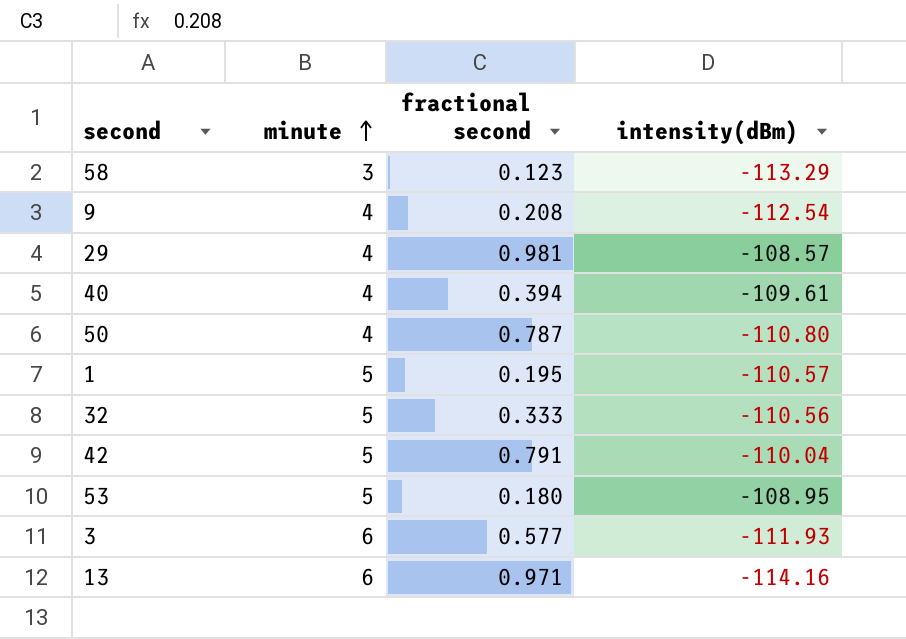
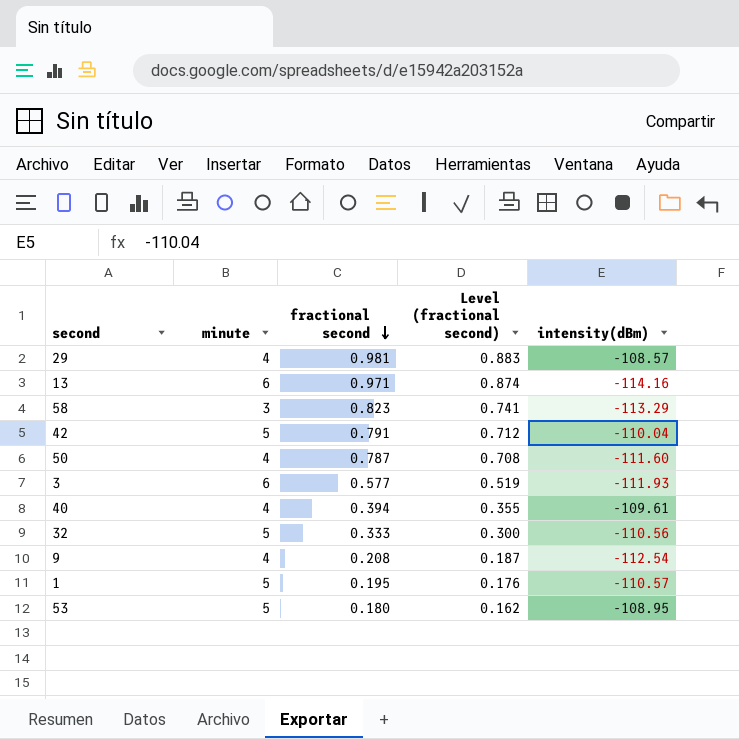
row order: minute ascending -> fractional second descending
column Level (fractional second) | formula: none -> [fractional second] * 0.9
58 | fractional second: 0.123 -> 0.823
50 | intensity(dBm): -110.80 -> -111.60

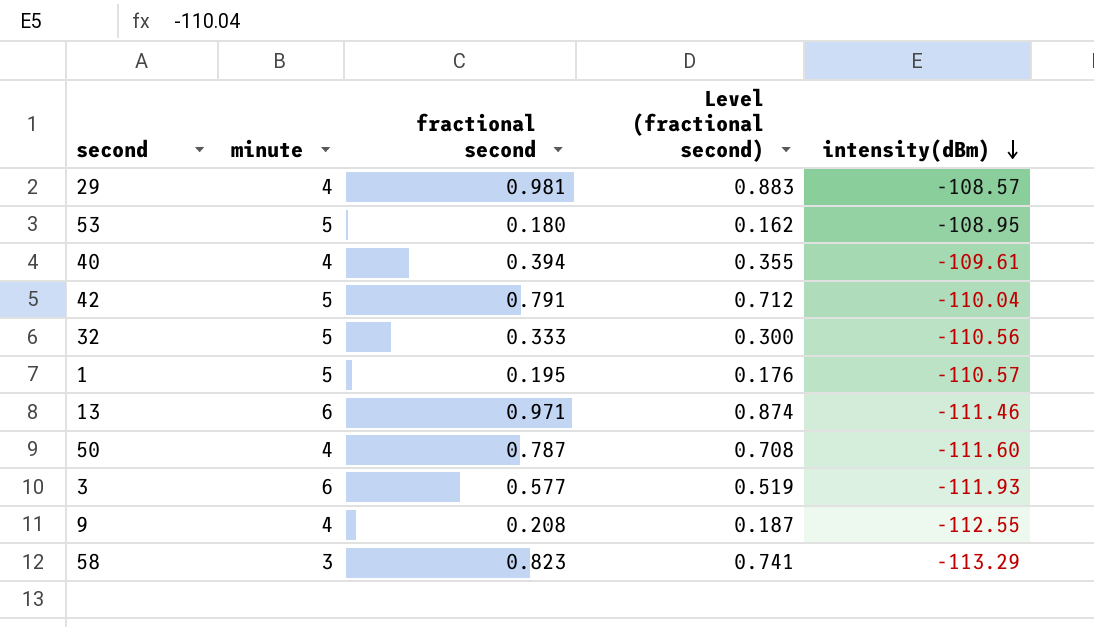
row order: fractional second descending -> intensity(dBm) descending
13 | intensity(dBm): -114.16 -> -111.46
9 | intensity(dBm): -112.54 -> -112.55

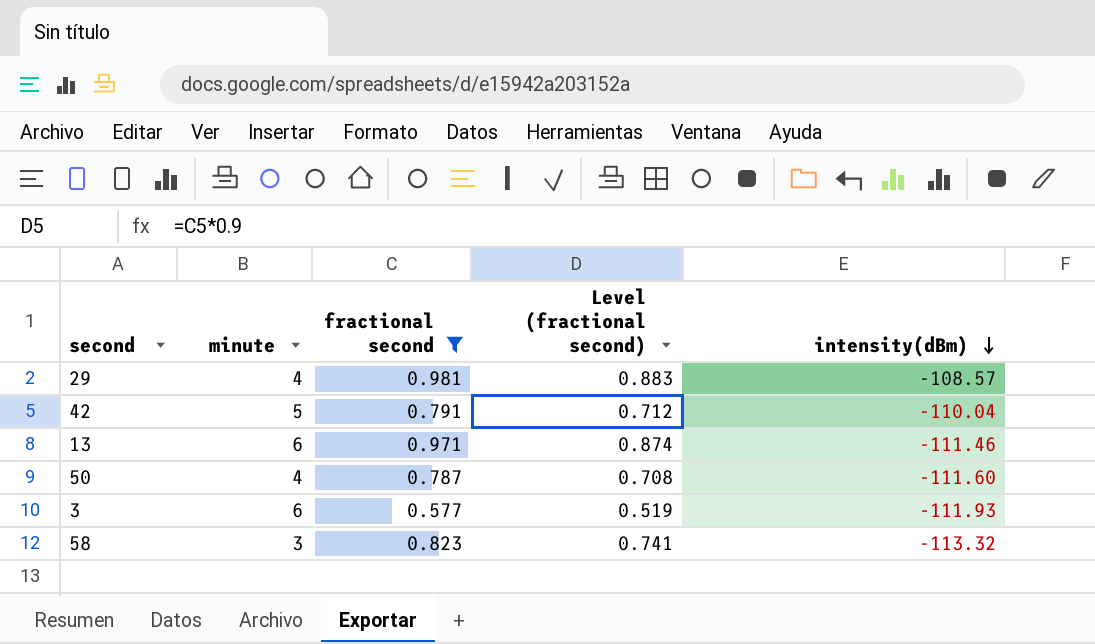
filter: none -> fractional second >= 0.577
58 | intensity(dBm): -113.29 -> -113.32

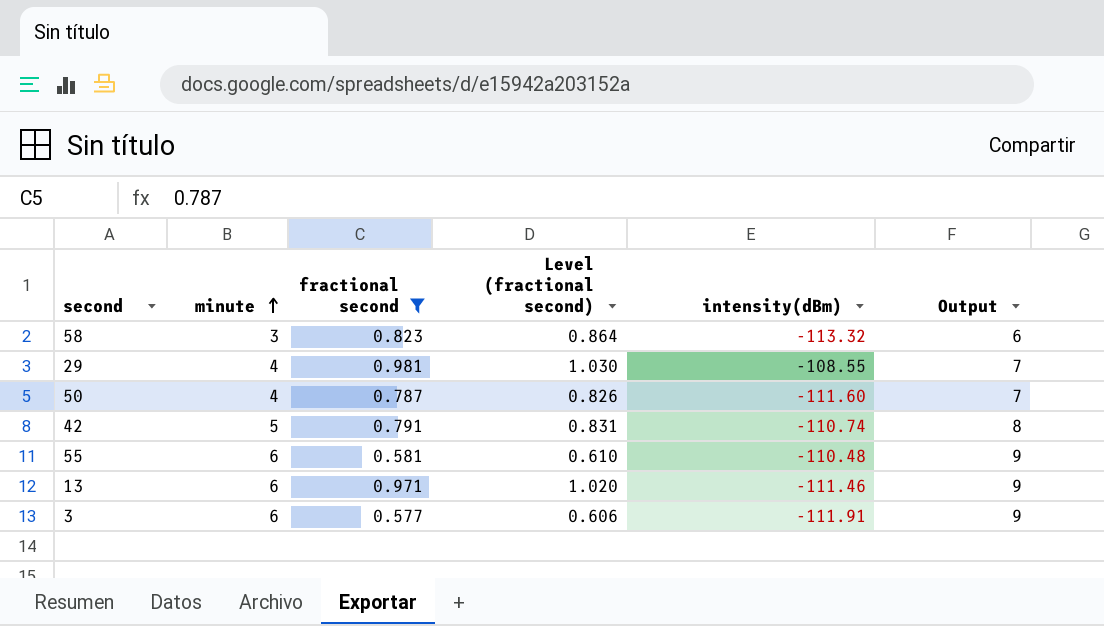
row order: intensity(dBm) descending -> minute ascending
column Level (fractional second) | formula: [fractional second] * 0.9 -> [fractional second] * 1.05
column Output | formula: none -> [minute] + 3
29 | intensity(dBm): -108.57 -> -108.55
42 | intensity(dBm): -110.04 -> -110.74
row 55: none -> 6 | 0.581 | 0.610 | -110.48 | 9
3 | intensity(dBm): -111.93 -> -111.91

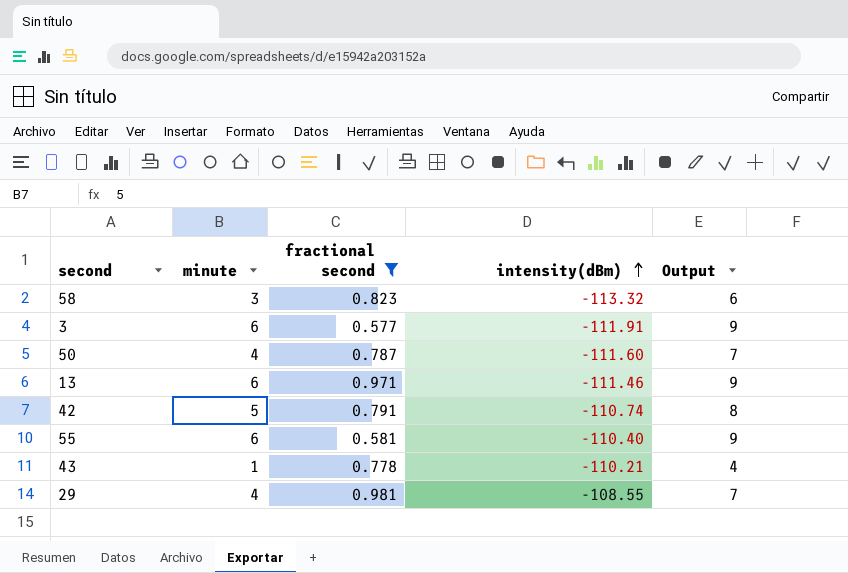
row order: minute ascending -> intensity(dBm) ascending
column Level (fractional second) | formula: [fractional second] * 1.05 -> none
55 | intensity(dBm): -110.48 -> -110.40
row 43: none -> 1 | 0.778 | -110.21 | 4

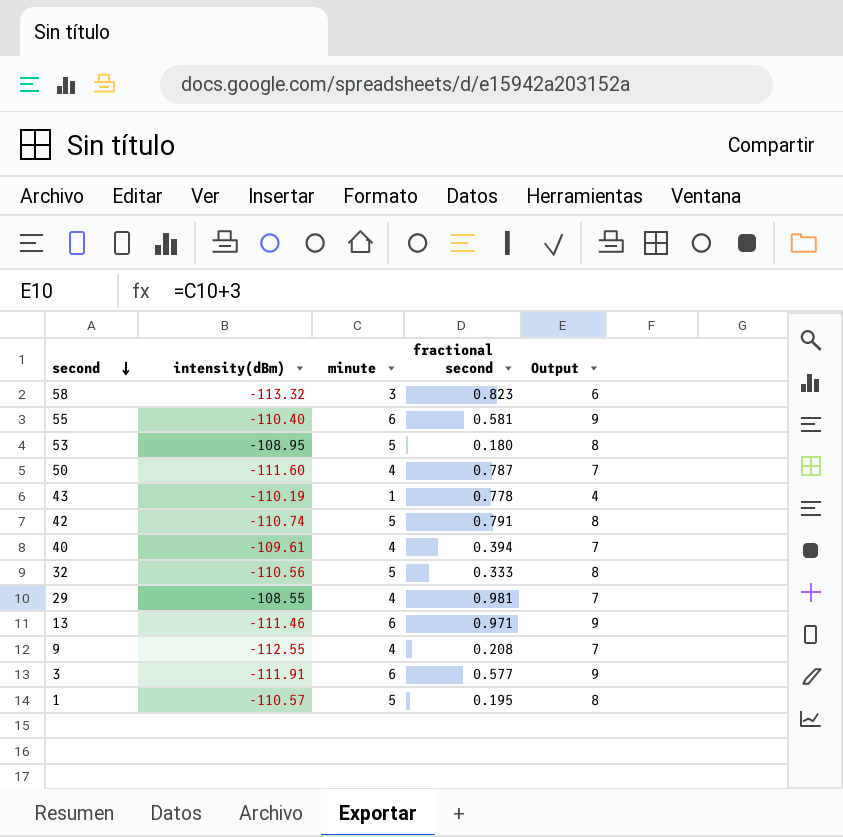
filter: fractional second >= 0.577 -> none
row order: intensity(dBm) ascending -> second descending
column intensity(dBm) | position: 4 -> 2
43 | intensity(dBm): -110.21 -> -110.19

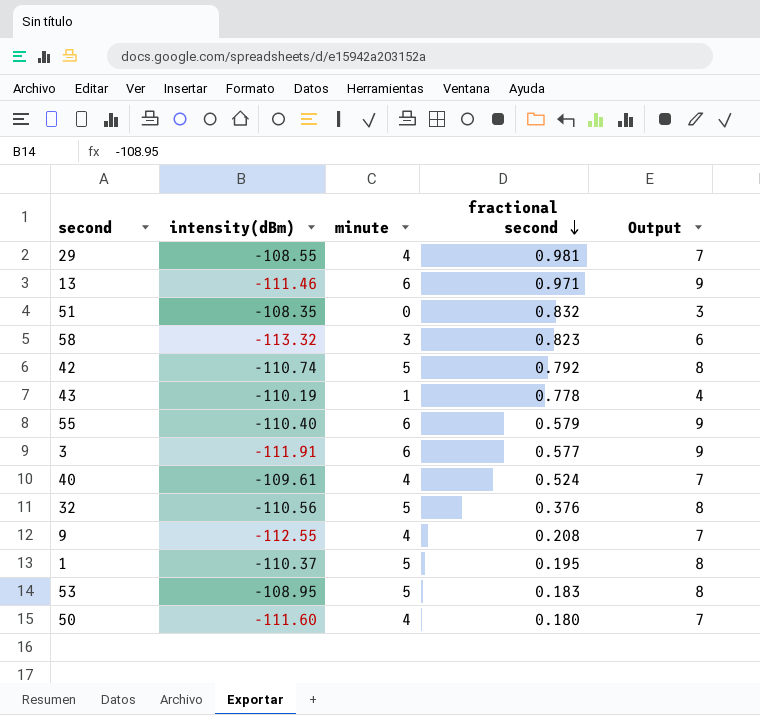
row order: second descending -> fractional second descending
row 51: none -> -108.35 | 0 | 0.832 | 3
42 | fractional second: 0.791 -> 0.792
55 | fractional second: 0.581 -> 0.579
40 | fractional second: 0.394 -> 0.524
32 | fractional second: 0.333 -> 0.376
1 | intensity(dBm): -110.57 -> -110.37
53 | fractional second: 0.180 -> 0.183
50 | fractional second: 0.787 -> 0.180

